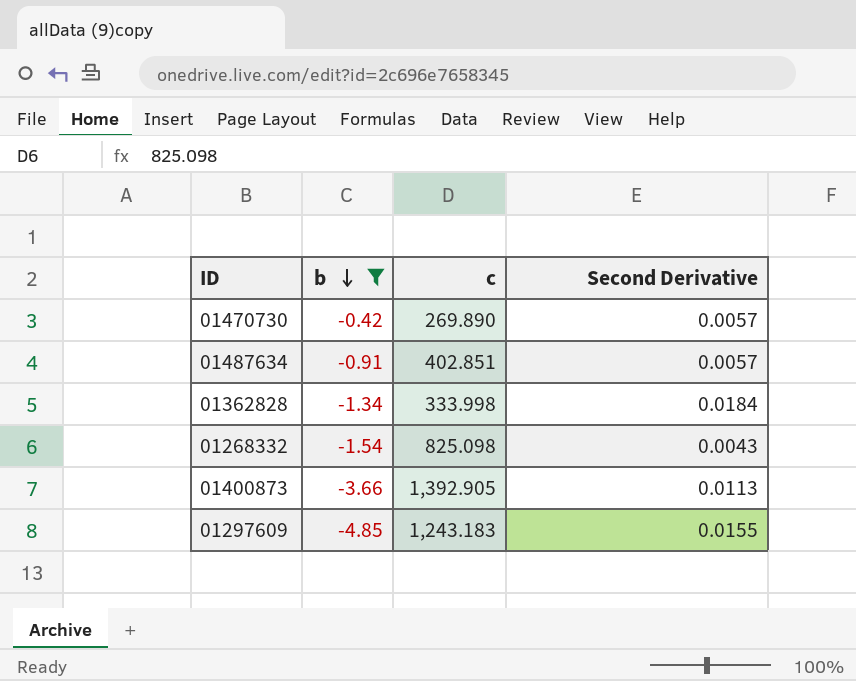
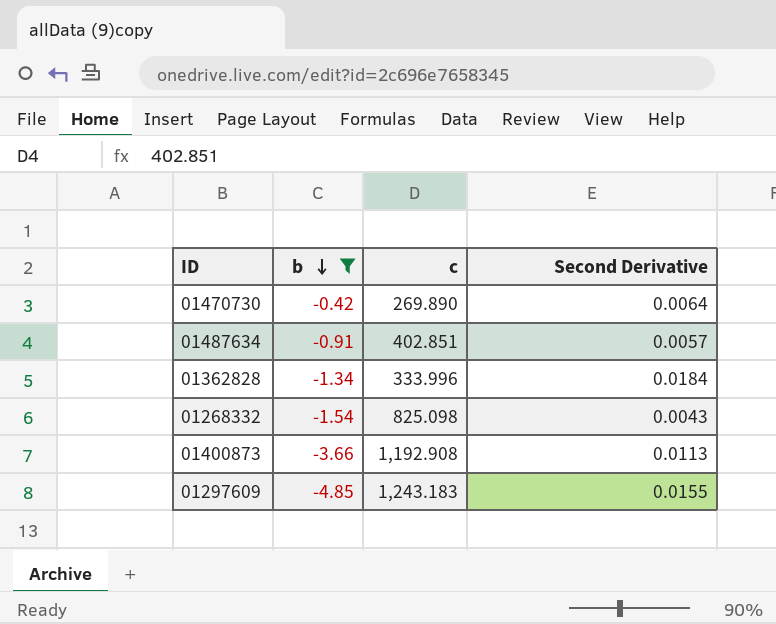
01470730 | Second Derivative: 0.0057 -> 0.0064
01362828 | c: 333.998 -> 333.996
01400873 | c: 1,392.905 -> 1,192.908

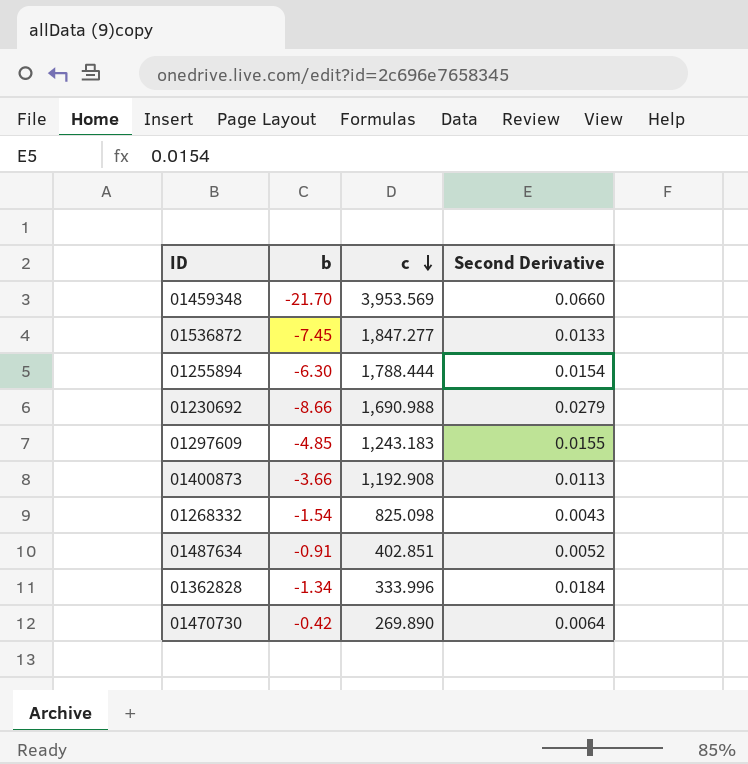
filter: b >= -4.85 -> none
row order: b descending -> c descending
01487634 | Second Derivative: 0.0057 -> 0.0052

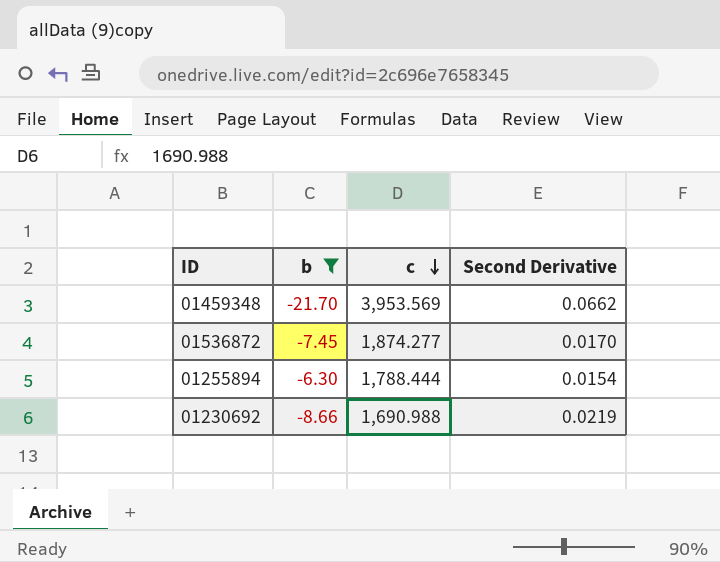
filter: none -> b <= -6.30
01459348 | Second Derivative: 0.0660 -> 0.0662
01536872 | c: 1,847.277 -> 1,874.277
01536872 | Second Derivative: 0.0133 -> 0.0170
01230692 | Second Derivative: 0.0279 -> 0.0219

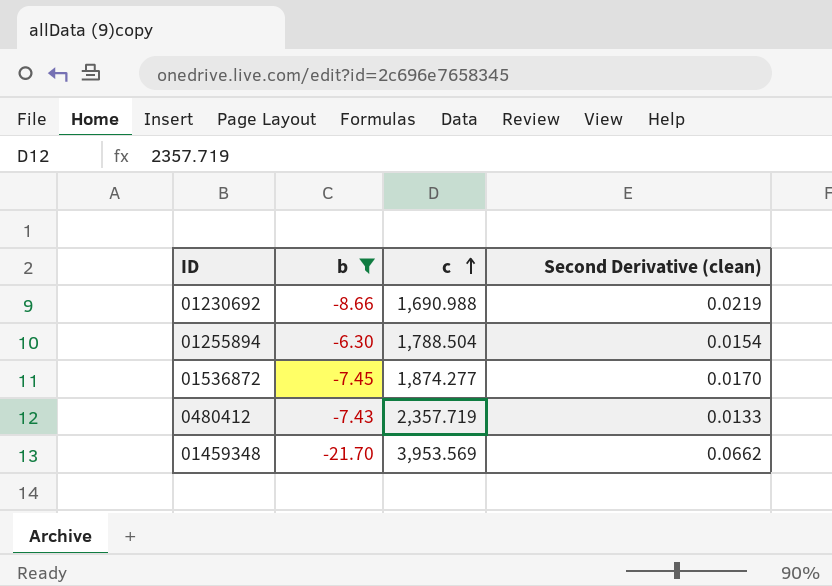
row order: c descending -> c ascending
column name: Second Derivative -> Second Derivative (clean)
01255894 | c: 1,788.444 -> 1,788.504
row 0480412: none -> -7.43 | 2,357.719 | 0.0133

